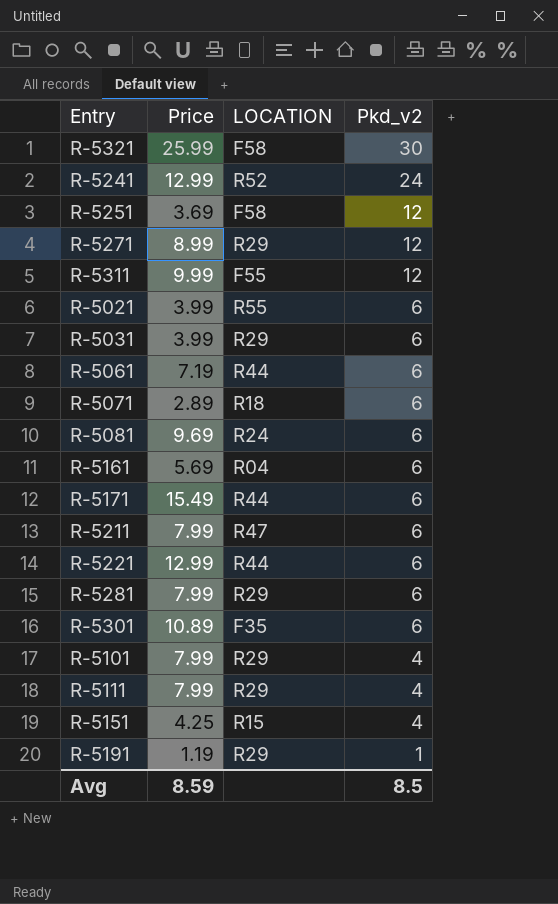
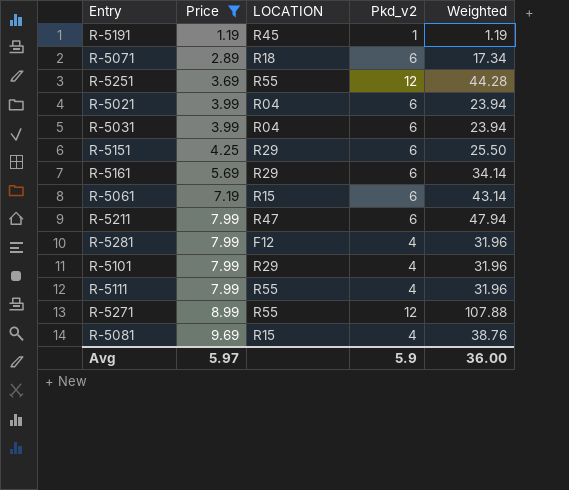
filter: none -> Price <= 9.69
row order: Pkd_v2 descending -> Price ascending
column Weighted | formula: none -> [Price] * [Pkd_v2]
R-5191 | LOCATION: R29 -> R45
R-5251 | LOCATION: F58 -> R55
R-5021 | LOCATION: R55 -> R04
R-5031 | LOCATION: R29 -> R04
R-5151 | LOCATION: R15 -> R29
R-5151 | Pkd_v2: 4 -> 6
R-5161 | LOCATION: R04 -> R29
R-5061 | LOCATION: R44 -> R15
R-5281 | LOCATION: R29 -> F12
R-5281 | Pkd_v2: 6 -> 4
R-5111 | LOCATION: R29 -> R55
R-5271 | LOCATION: R29 -> R55
R-5081 | LOCATION: R24 -> R15
R-5081 | Pkd_v2: 6 -> 4
Avg | Price: 8.59 -> 5.97
Avg | Pkd_v2: 8.5 -> 5.9

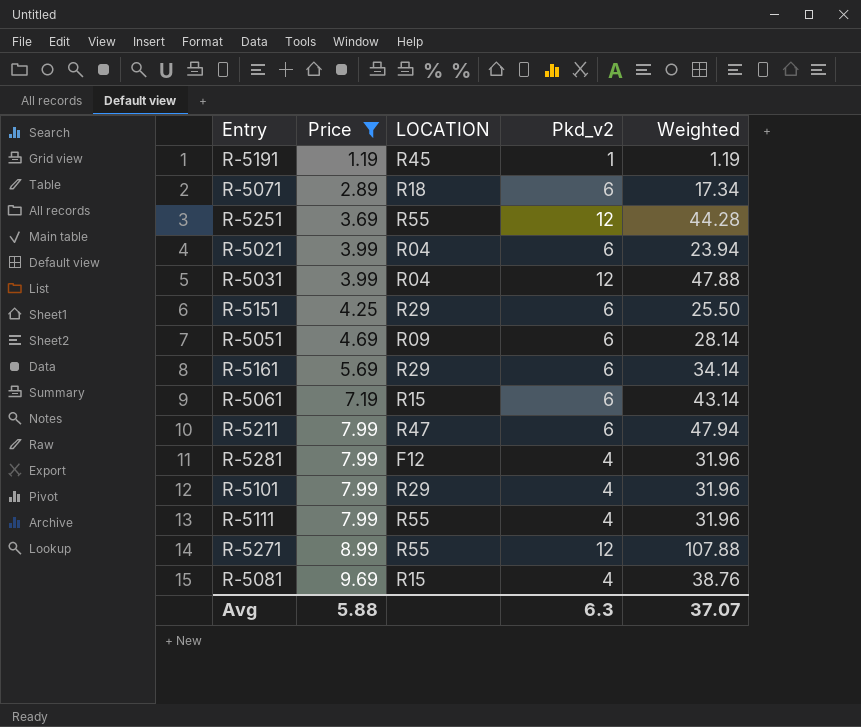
R-5031 | Pkd_v2: 6 -> 12
R-5031 | Weighted: 23.94 -> 47.88
row R-5051: none -> 4.69 | R09 | 6 | 28.14
Avg | Price: 5.97 -> 5.88
Avg | Pkd_v2: 5.9 -> 6.3
Avg | Weighted: 36.00 -> 37.07

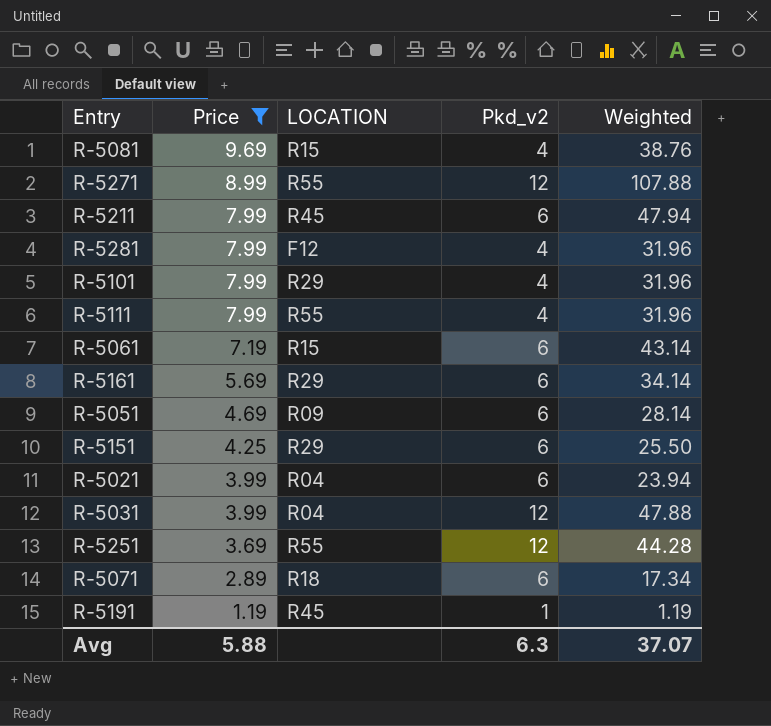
row order: Price ascending -> Price descending
R-5211 | LOCATION: R47 -> R45

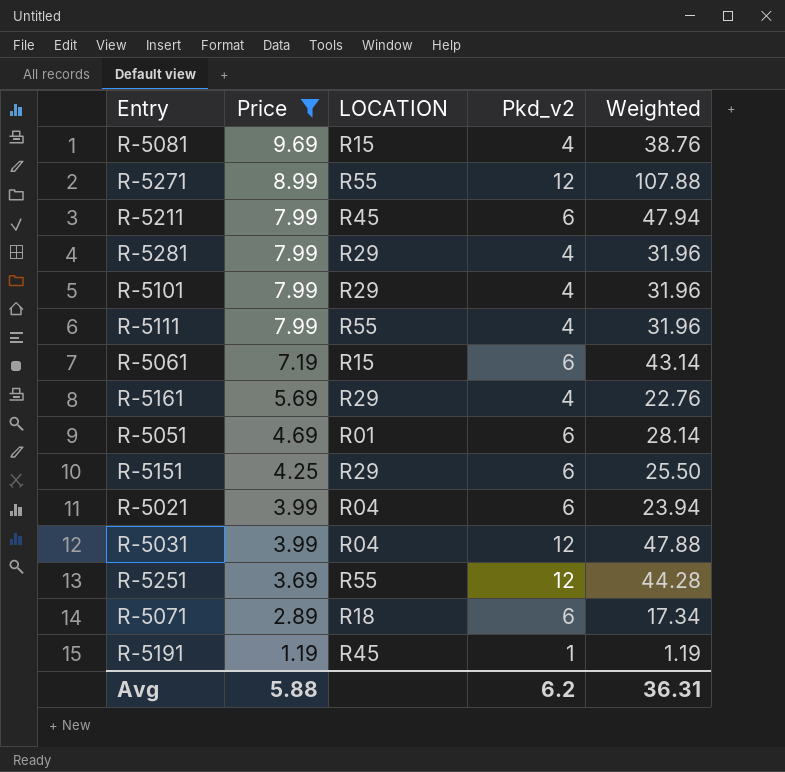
R-5281 | LOCATION: F12 -> R29
R-5161 | Pkd_v2: 6 -> 4
R-5161 | Weighted: 34.14 -> 22.76
R-5051 | LOCATION: R09 -> R01
Avg | Pkd_v2: 6.3 -> 6.2
Avg | Weighted: 37.07 -> 36.31

